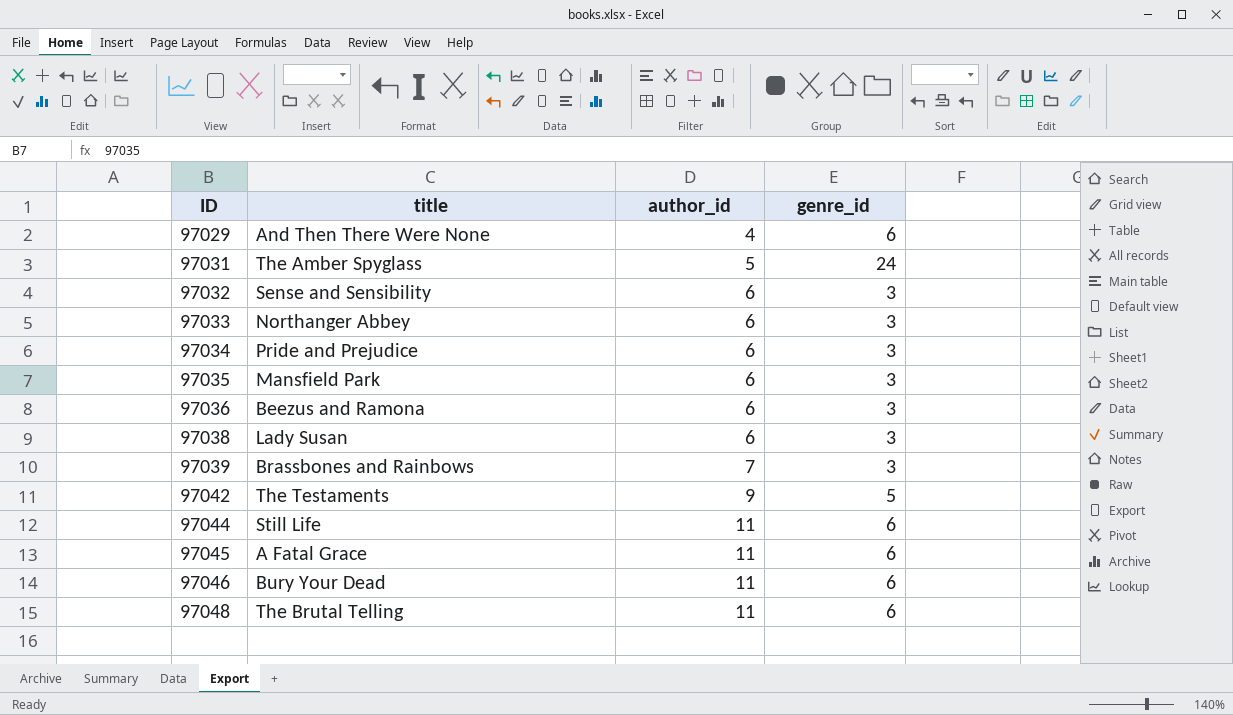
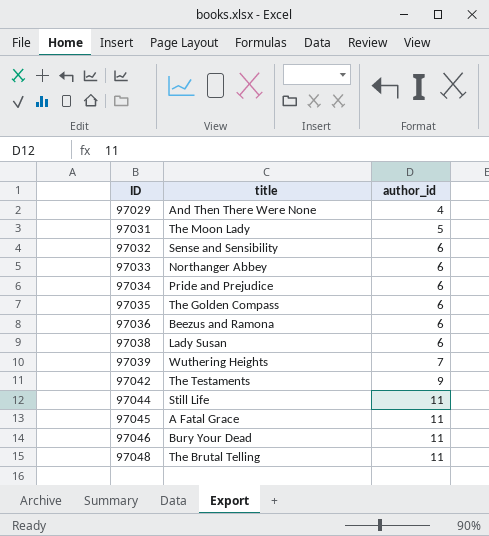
column genre_id | position: 4 -> none
97031 | title: The Amber Spyglass -> The Moon Lady
97035 | title: Mansfield Park -> The Golden Compass
97039 | title: Brassbones and Rainbows -> Wuthering Heights

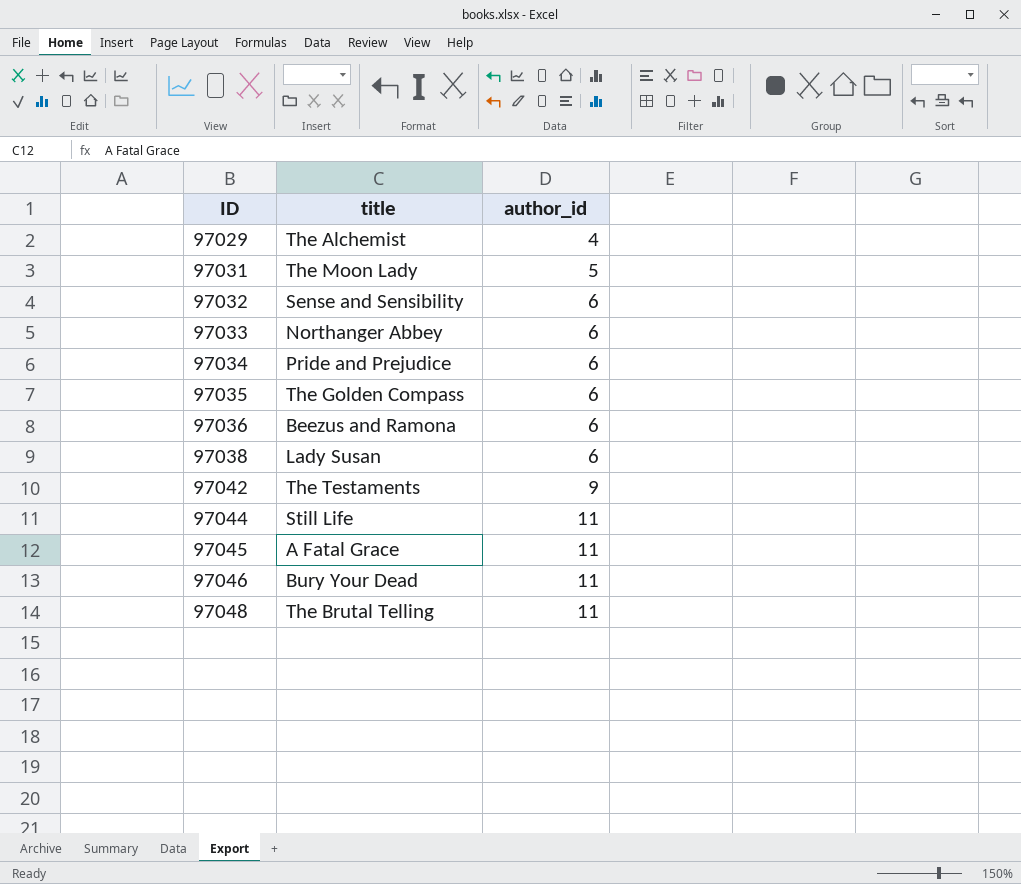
row 97039: Wuthering Heights | 7 -> none
97029 | title: And Then There Were None -> The Alchemist

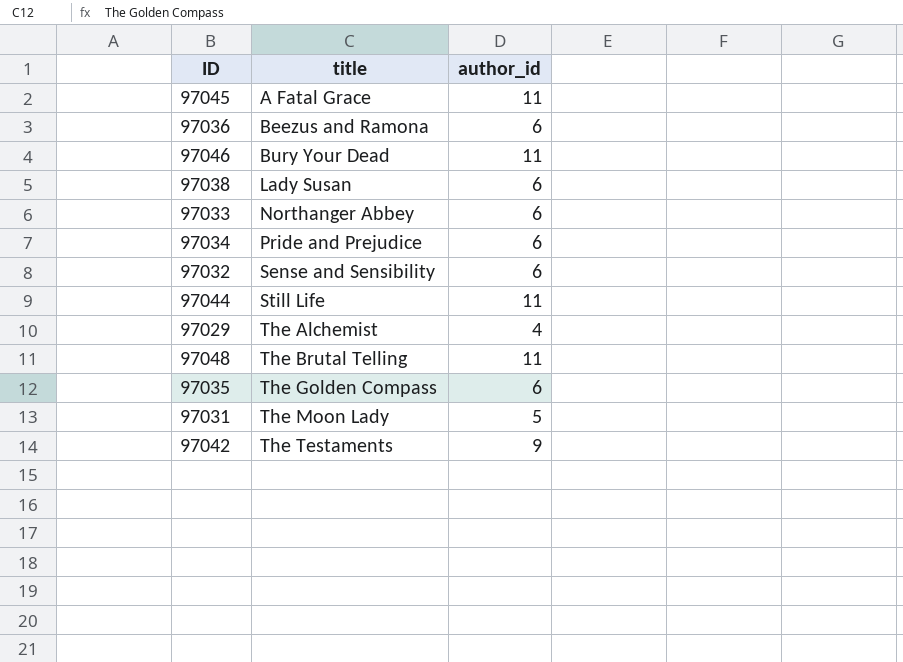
row order: ID ascending -> title ascending

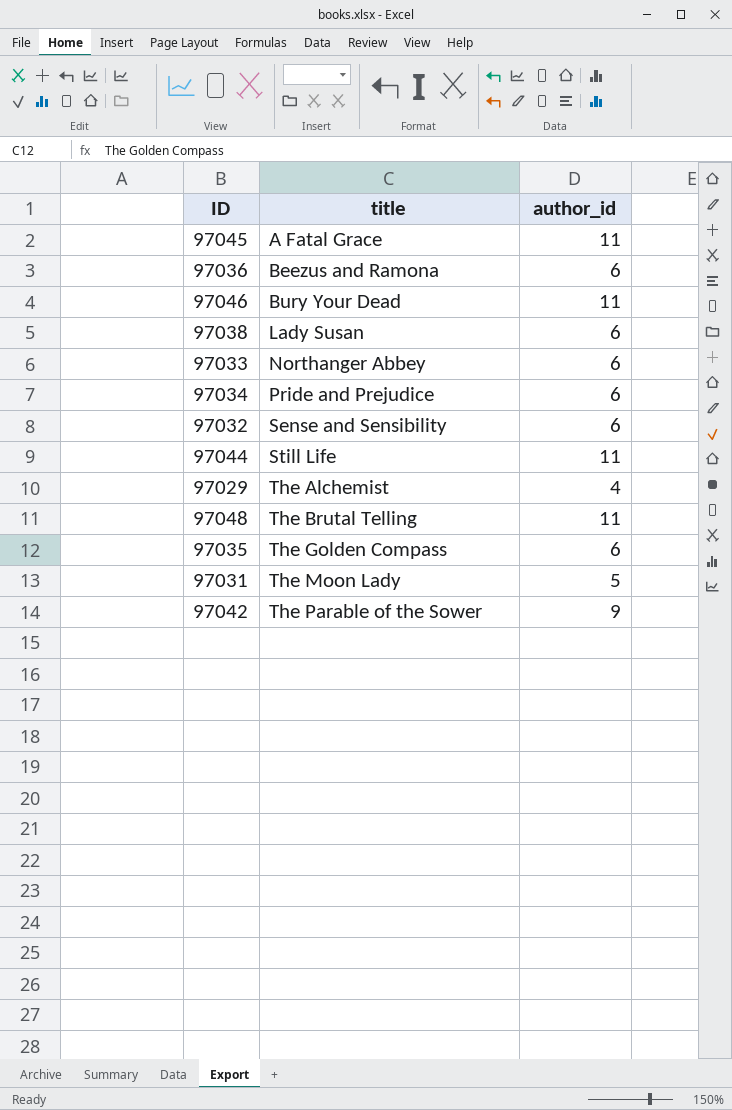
97042 | title: The Testaments -> The Parable of the Sower

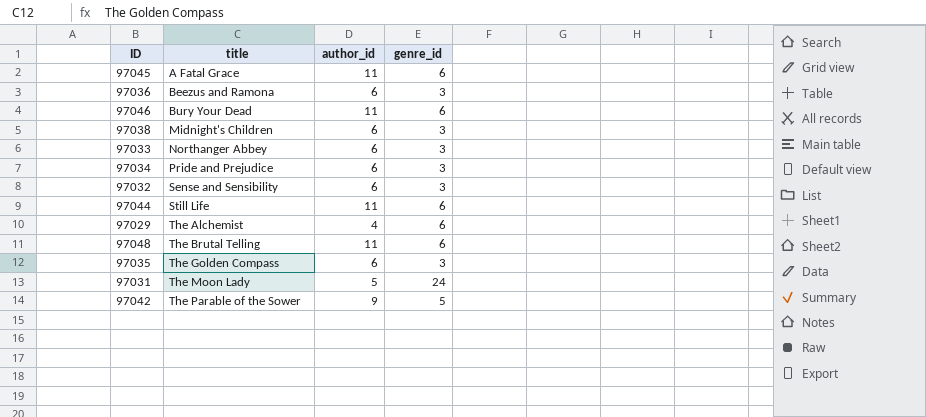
column genre_id | position: none -> 4
97038 | title: Lady Susan -> Midnight's Children

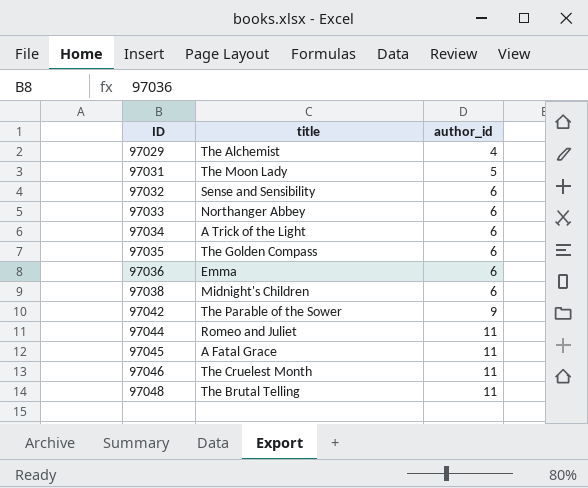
row order: title ascending -> ID ascending
column genre_id | position: 4 -> none
97034 | title: Pride and Prejudice -> A Trick of the Light
97036 | title: Beezus and Ramona -> Emma
97044 | title: Still Life -> Romeo and Juliet
97046 | title: Bury Your Dead -> The Cruelest Month

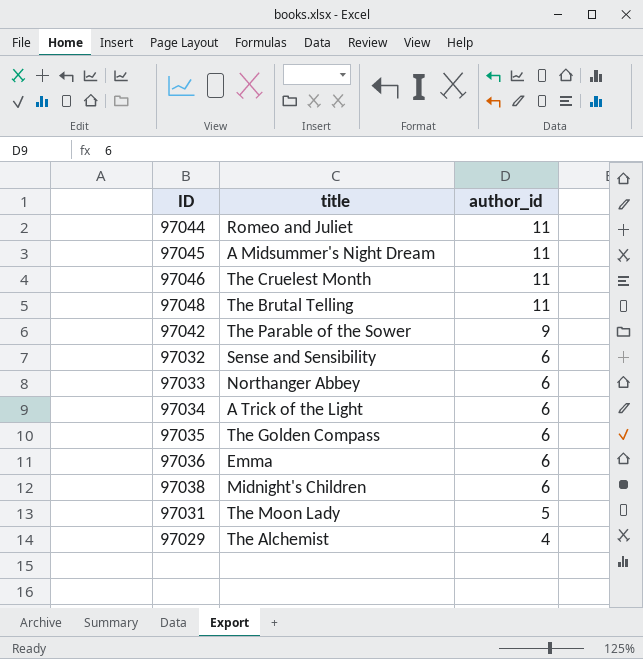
row order: ID ascending -> author_id descending
97045 | title: A Fatal Grace -> A Midsummer's Night Dream

